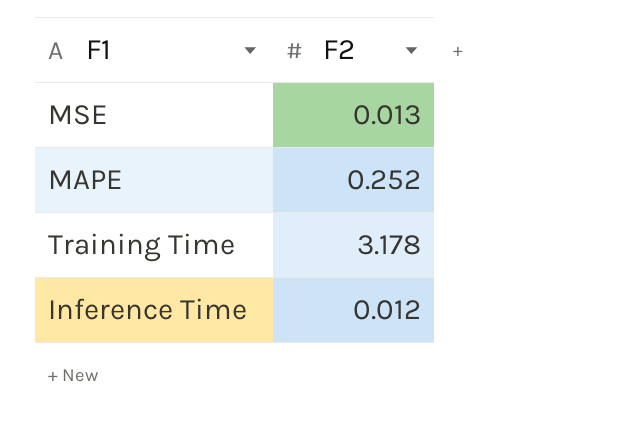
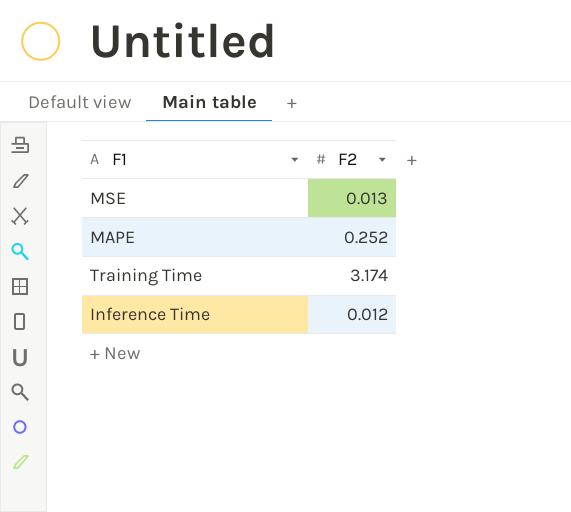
Training Time | F2: 3.178 -> 3.174

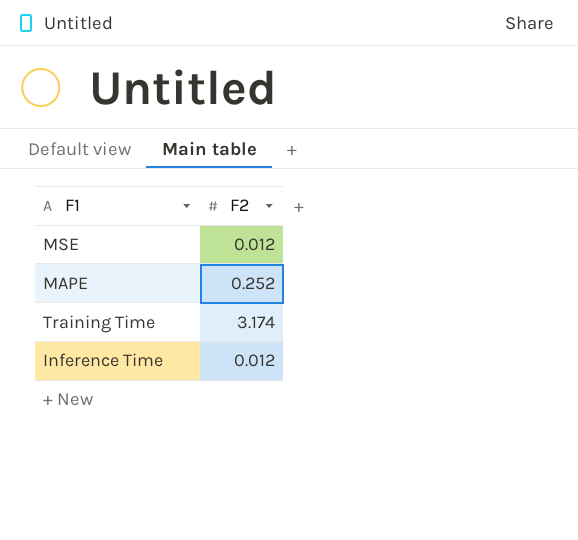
MSE | F2: 0.013 -> 0.012

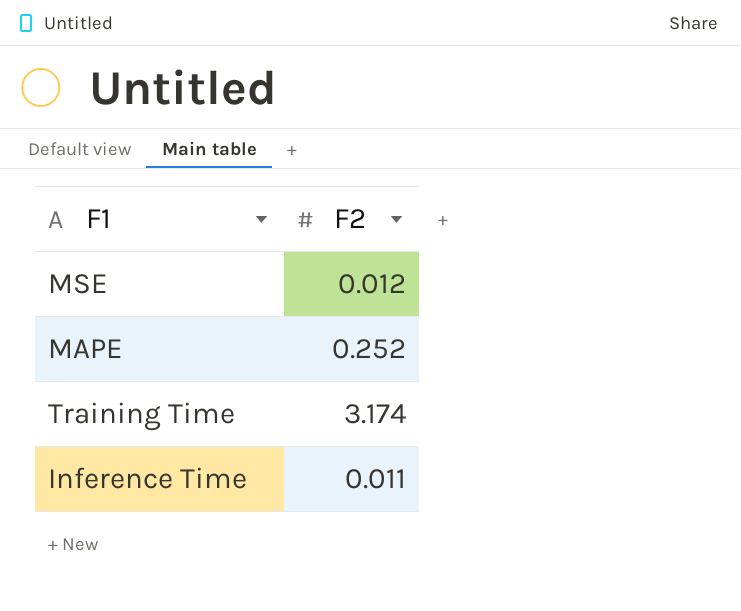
Inference Time | F2: 0.012 -> 0.011

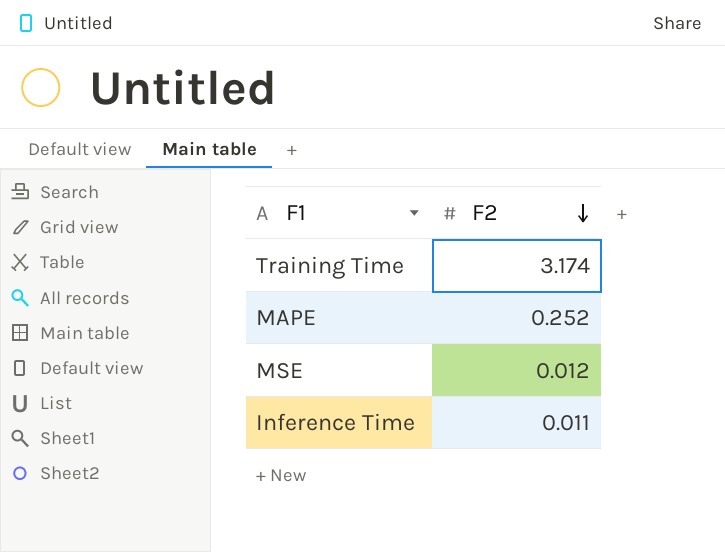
row order: none -> F2 descending

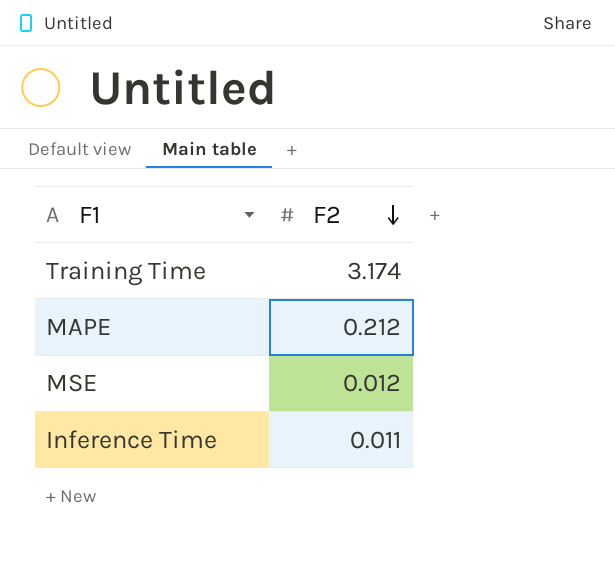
MAPE | F2: 0.252 -> 0.212

